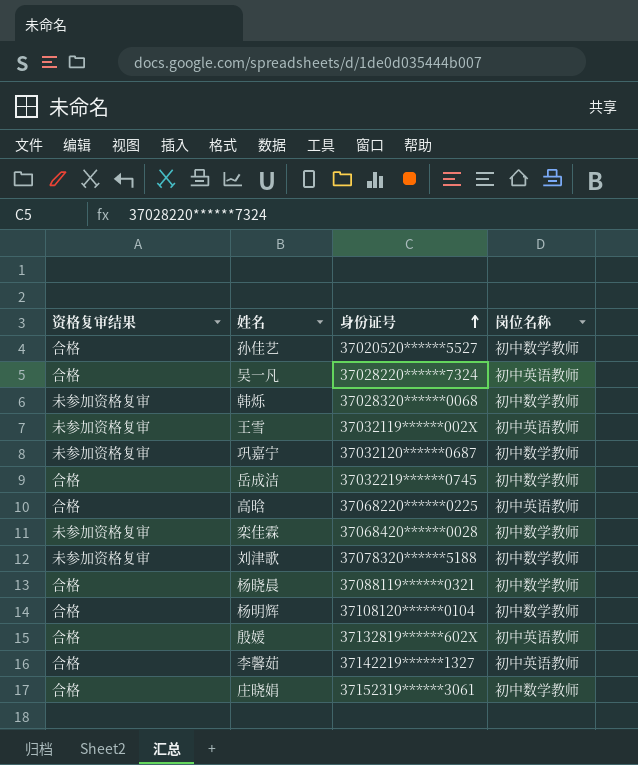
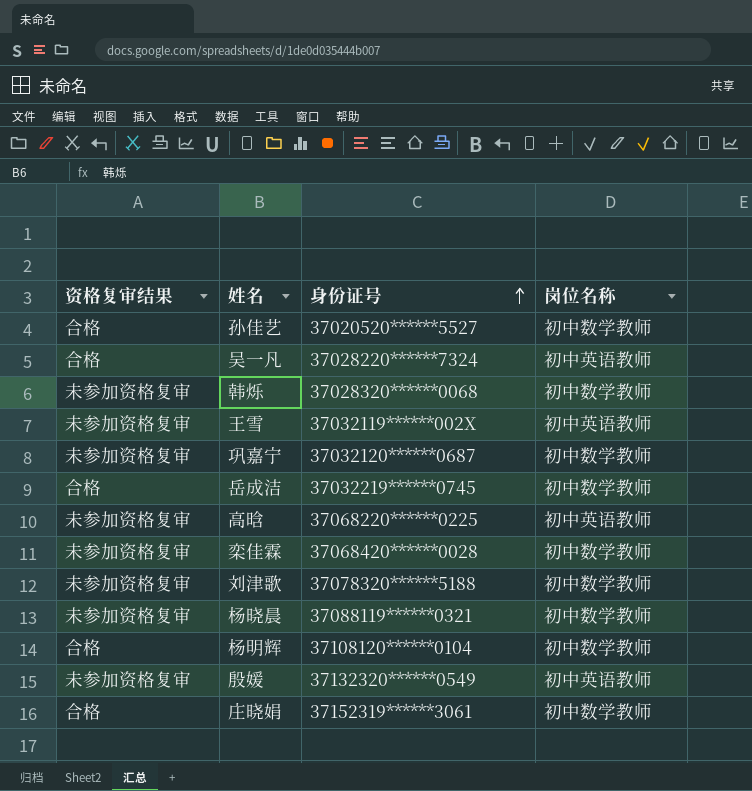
row 李馨茹: 合格 | 37142219******1327 | 初中英语教师 -> none
高晗 | 资格复审结果: 合格 -> 未参加资格复审
杨晓晨 | 资格复审结果: 合格 -> 未参加资格复审
殷媛 | 资格复审结果: 合格 -> 未参加资格复审
殷媛 | 身份证号: 37132819******602X -> 37132320******0549

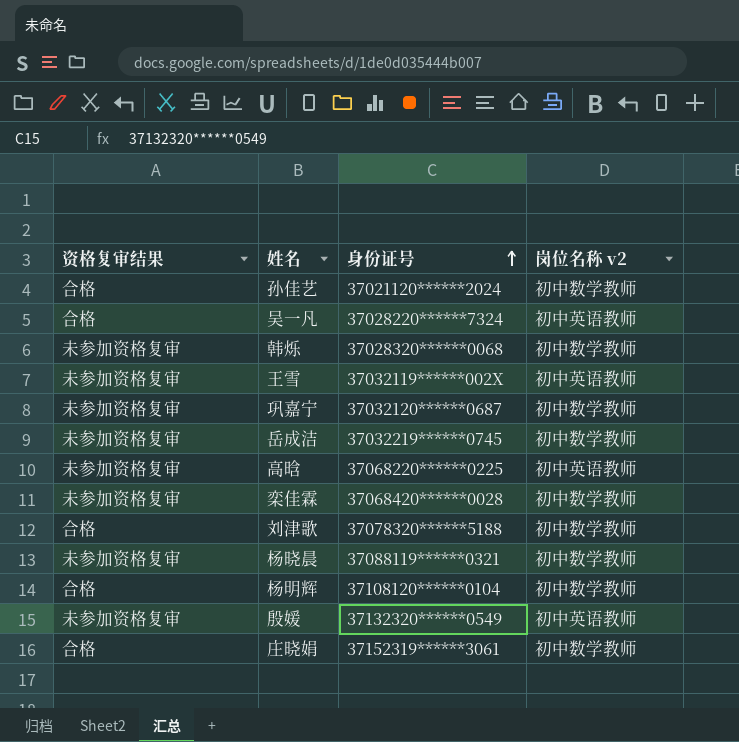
column name: 岗位名称 -> 岗位名称 v2
孙佳艺 | 身份证号: 37020520******5527 -> 37021120******2024
岳成洁 | 资格复审结果: 合格 -> 未参加资格复审
刘津歌 | 资格复审结果: 未参加资格复审 -> 合格

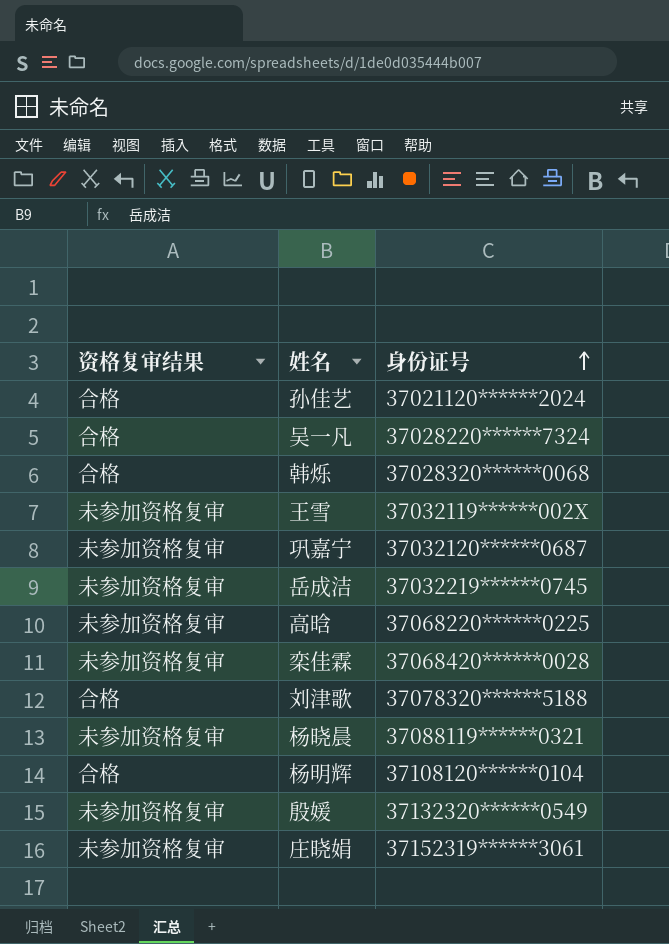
column 岗位名称 v2 | position: 4 -> none
韩烁 | 资格复审结果: 未参加资格复审 -> 合格
庄晓娟 | 资格复审结果: 合格 -> 未参加资格复审

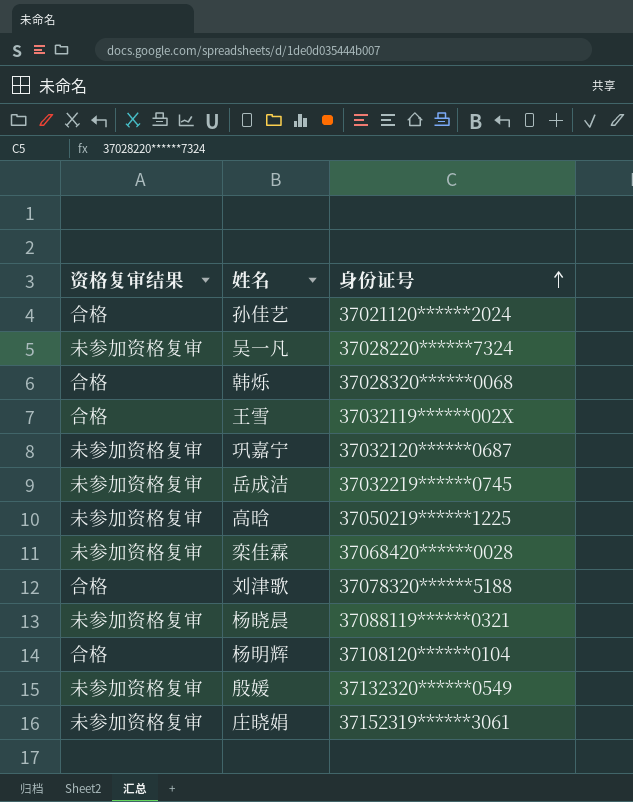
吴一凡 | 资格复审结果: 合格 -> 未参加资格复审
王雪 | 资格复审结果: 未参加资格复审 -> 合格
高晗 | 身份证号: 37068220******0225 -> 37050219******1225

